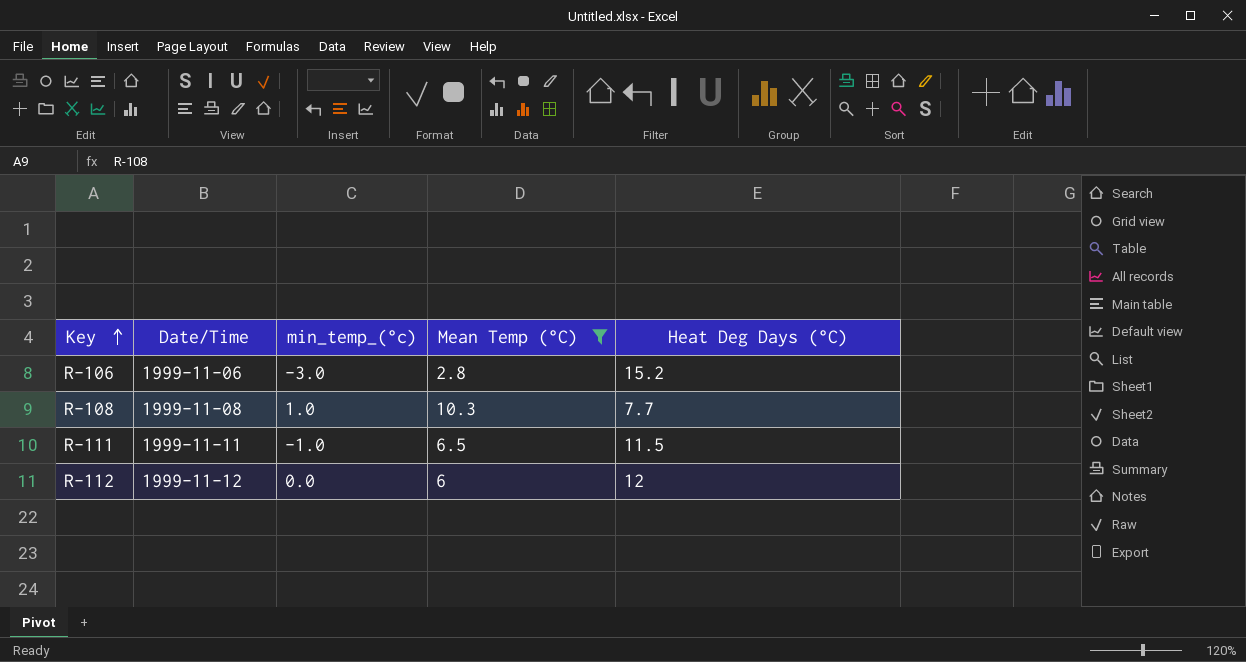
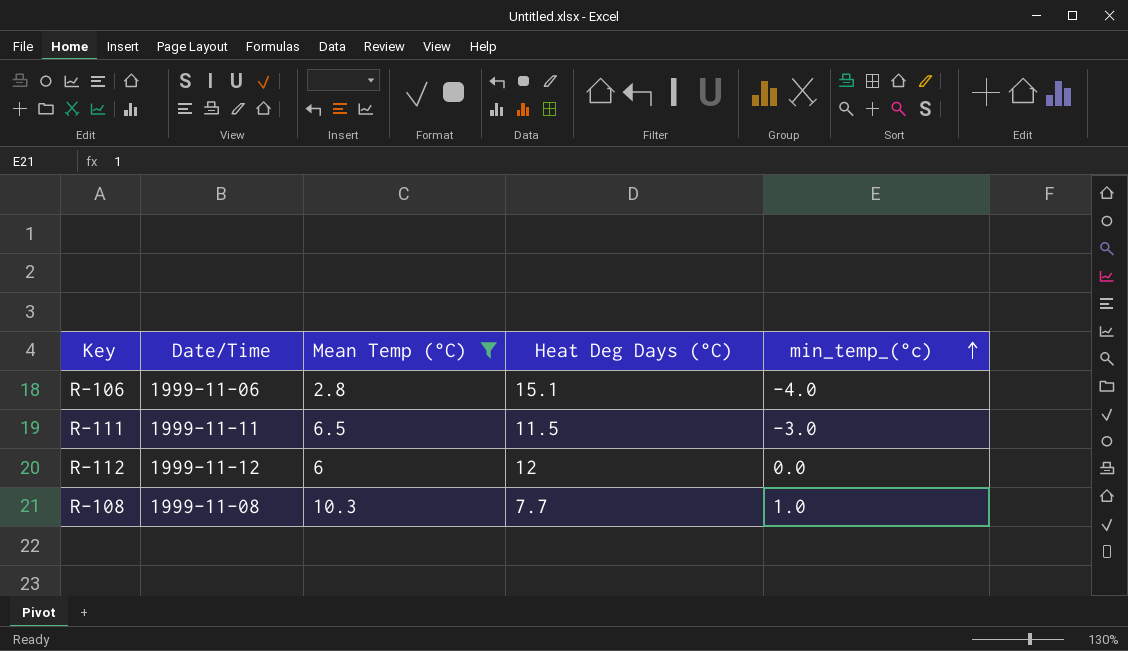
row order: Key ascending -> min_temp_(°c) ascending
column min_temp_(°c) | position: 3 -> 5
R-106 | Heat Deg Days (°C): 15.2 -> 15.1
R-106 | min_temp_(°c): -3.0 -> -4.0
R-111 | min_temp_(°c): -1.0 -> -3.0

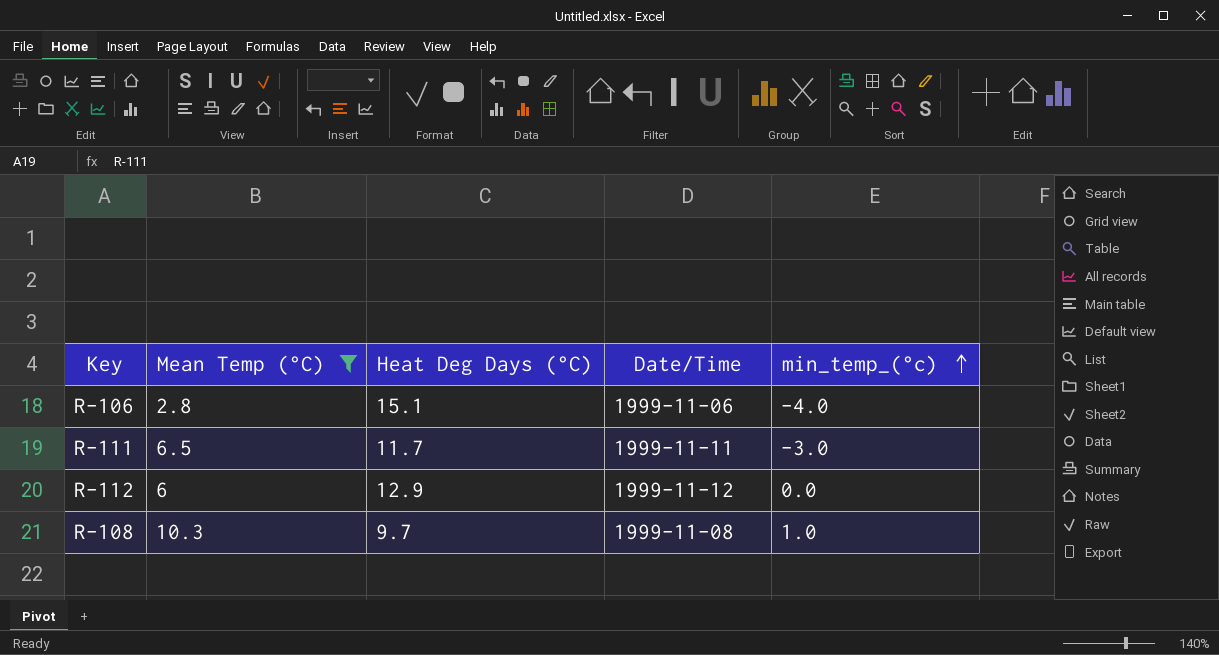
column Date/Time | position: 2 -> 4
R-111 | Heat Deg Days (°C): 11.5 -> 11.7
R-112 | Heat Deg Days (°C): 12 -> 12.9
R-108 | Heat Deg Days (°C): 7.7 -> 9.7

